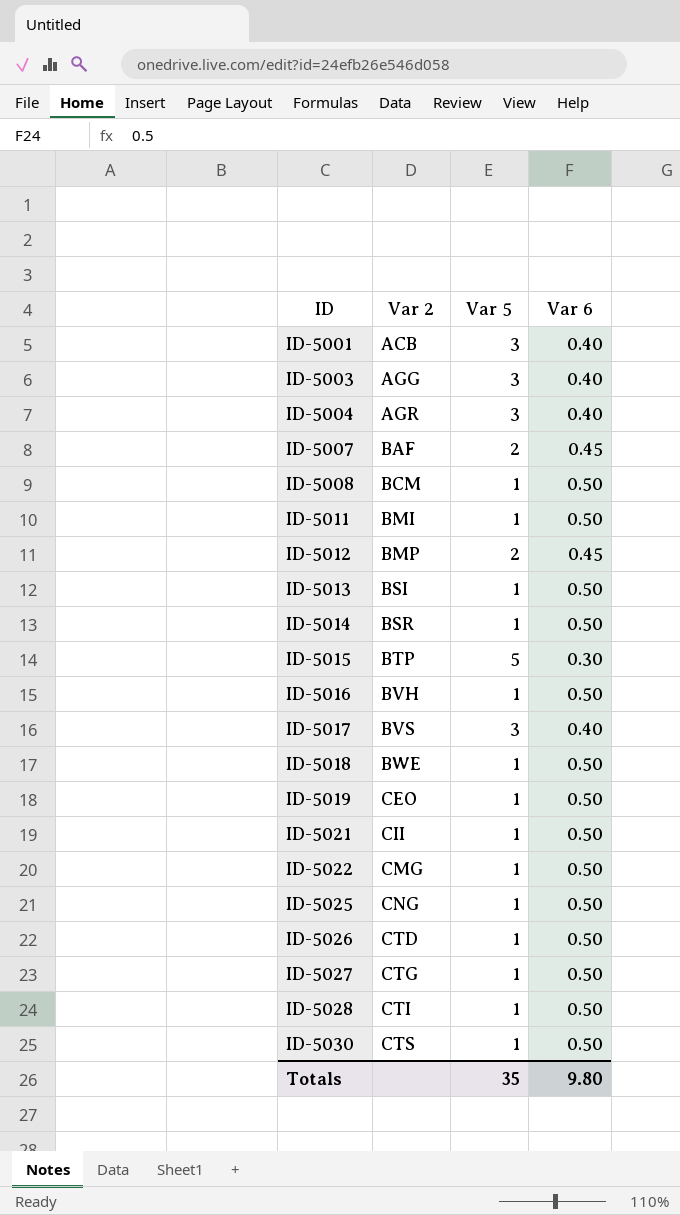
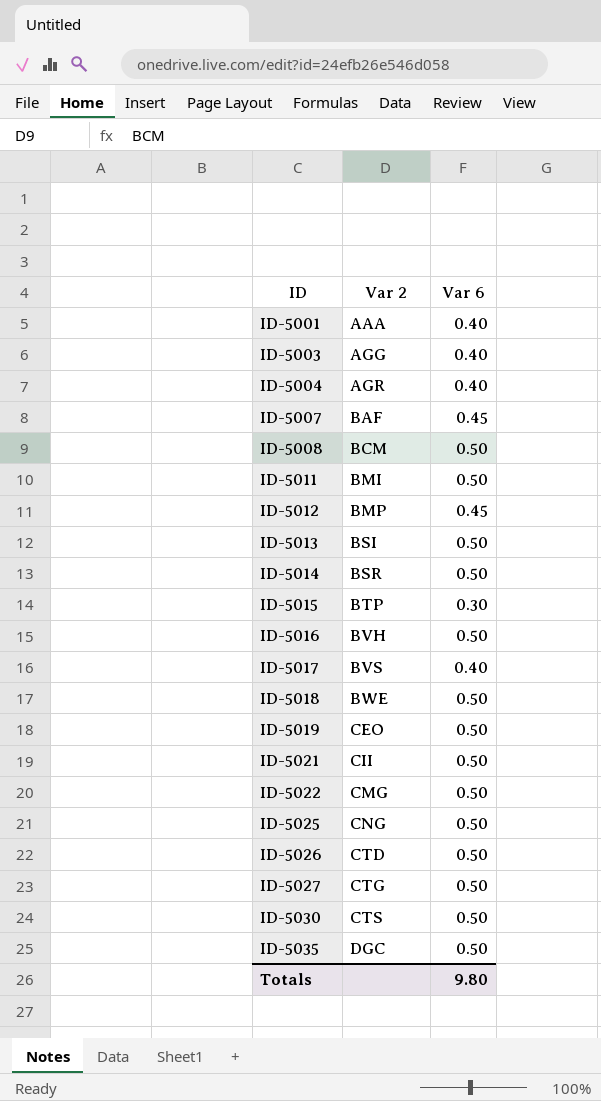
column Var 5 | position: 3 -> none
row ID-5028: CTI | 1 | 0.50 -> none
ID-5001 | Var 2: ACB -> AAA
row ID-5035: none -> DGC | 0.50

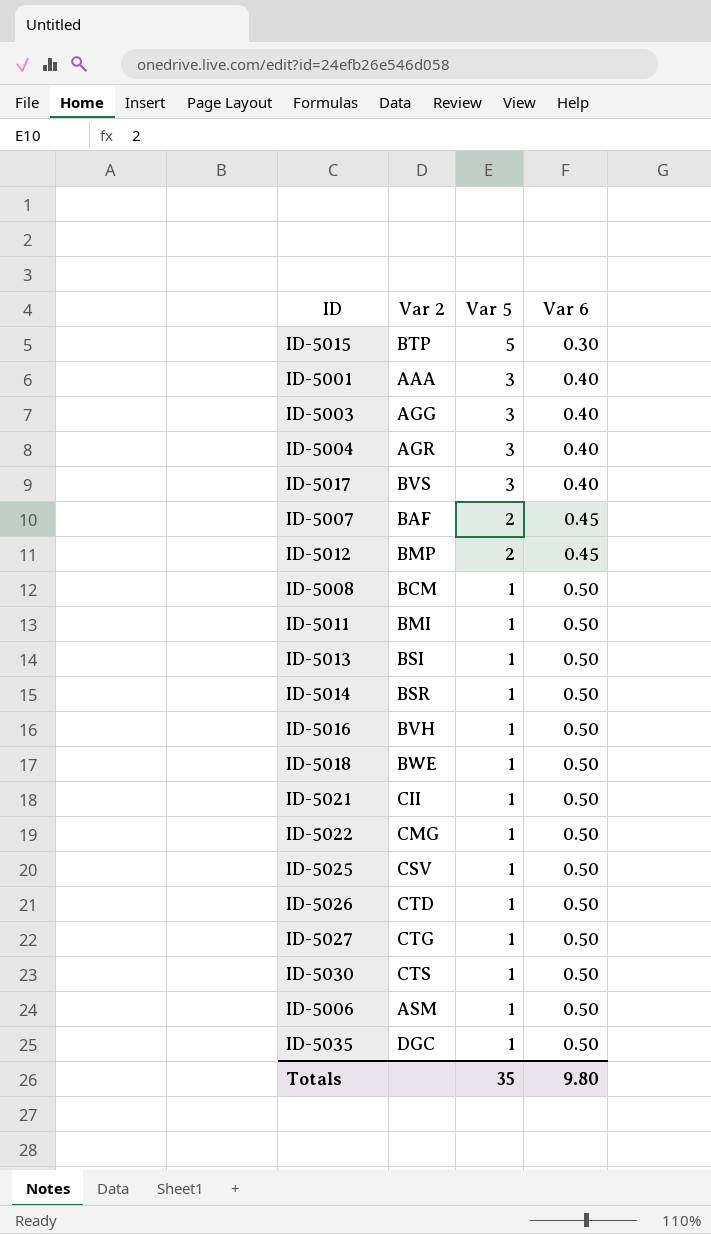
row order: ID ascending -> Var 5 descending
column Var 5 | position: none -> 3
row ID-5019: CEO | 0.50 -> none
ID-5025 | Var 2: CNG -> CSV
row ID-5006: none -> ASM | 1 | 0.50

